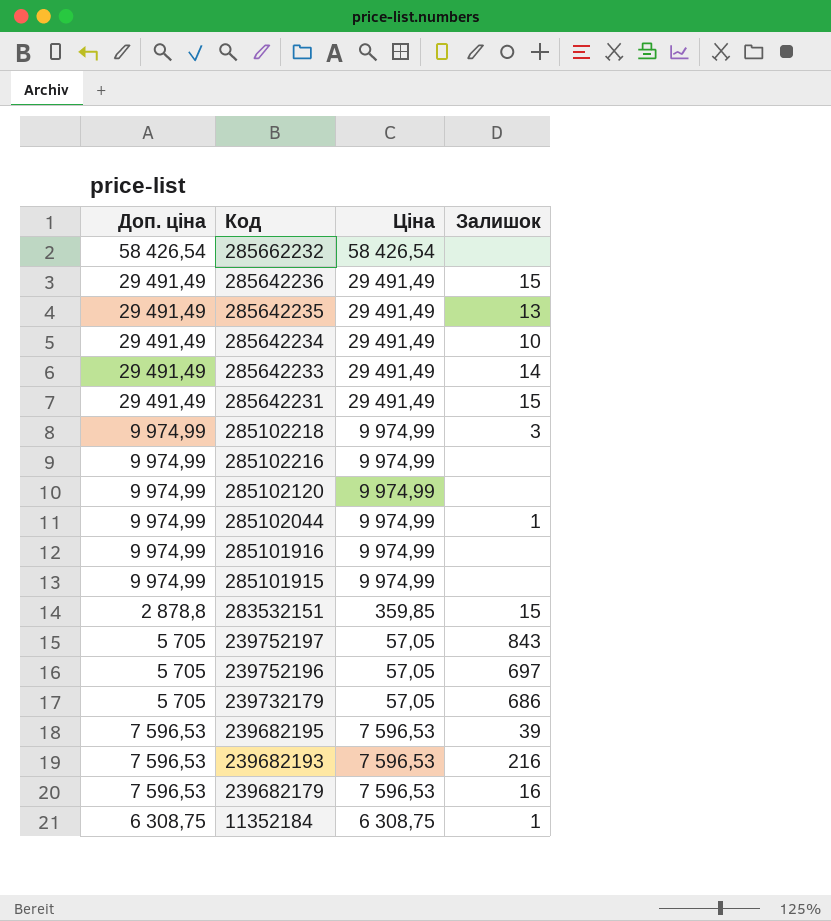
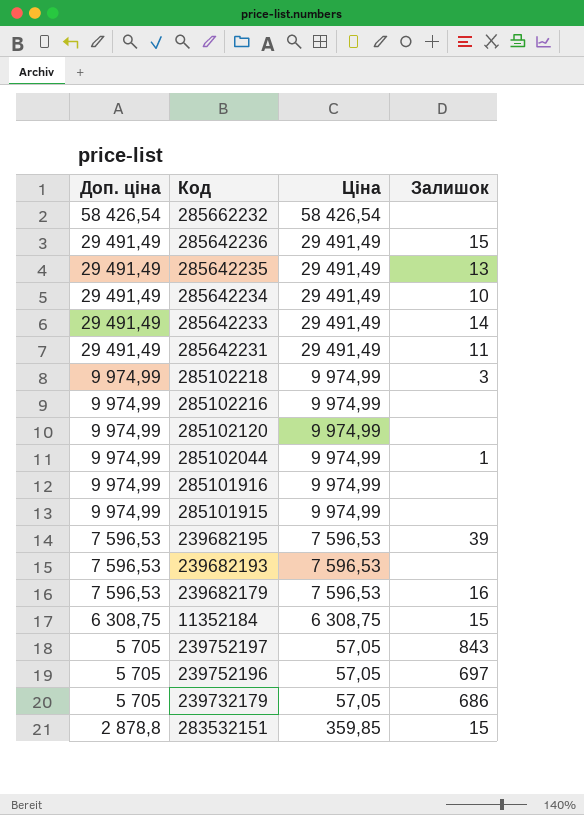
row order: Код descending -> Доп. ціна descending
285642231 | Залишок: 15 -> 11
239682193 | Залишок: 216 -> none
11352184 | Залишок: 1 -> 15

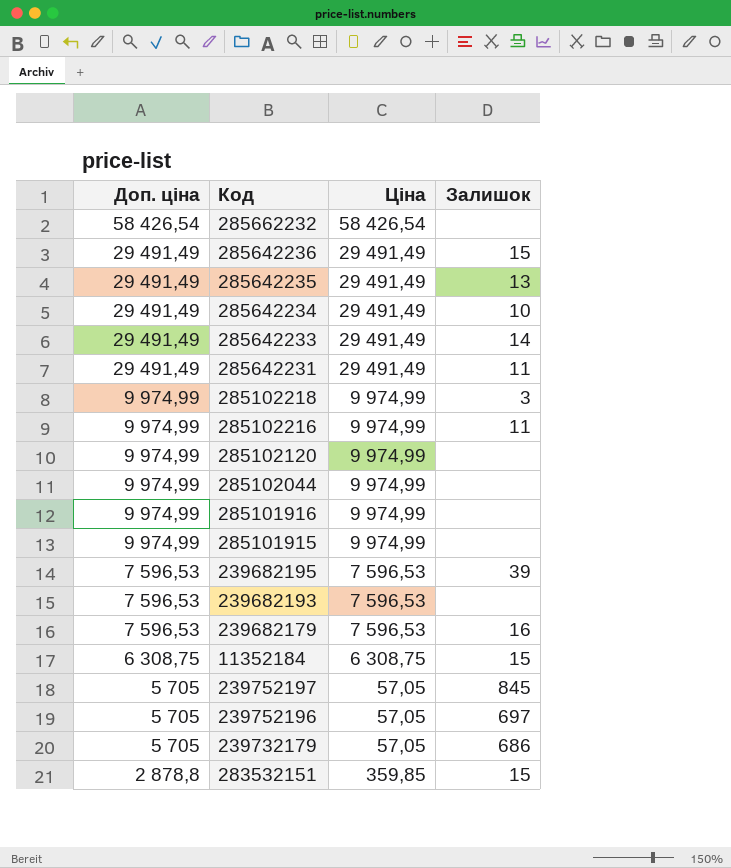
285102216 | Залишок: none -> 11
285102044 | Залишок: 1 -> none
239752197 | Залишок: 843 -> 845

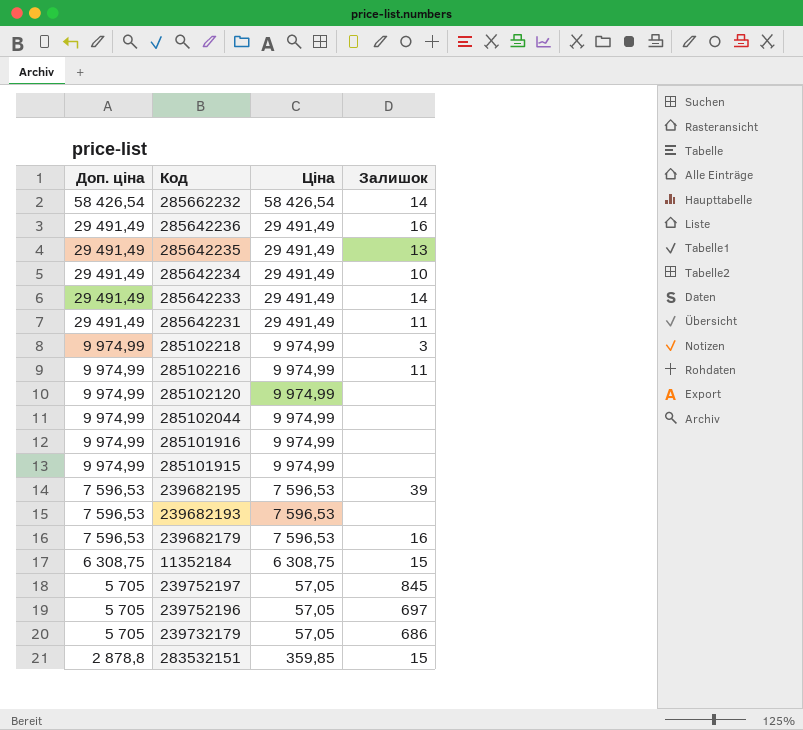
285662232 | Залишок: none -> 14
285642236 | Залишок: 15 -> 16

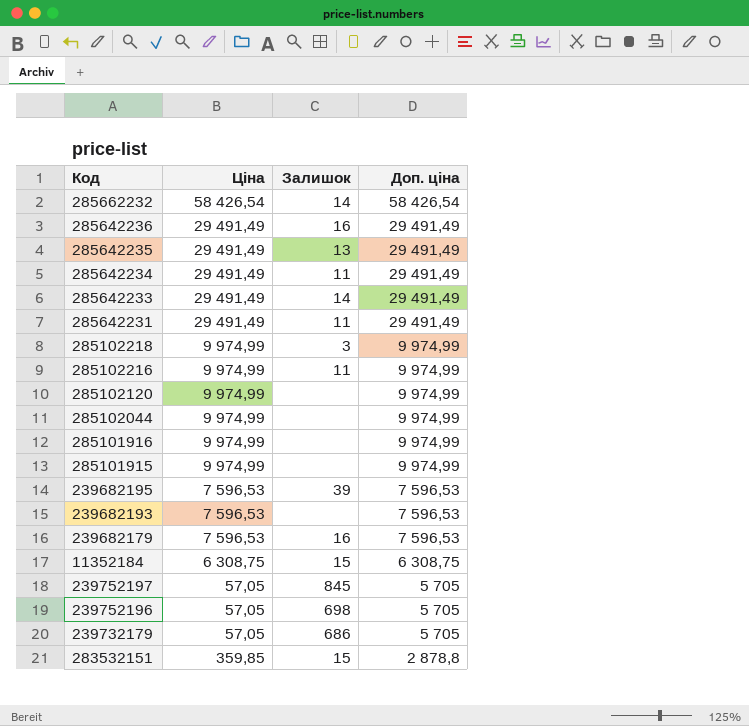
column Доп. ціна | position: 1 -> 4
285642234 | Залишок: 10 -> 11
239752196 | Залишок: 697 -> 698

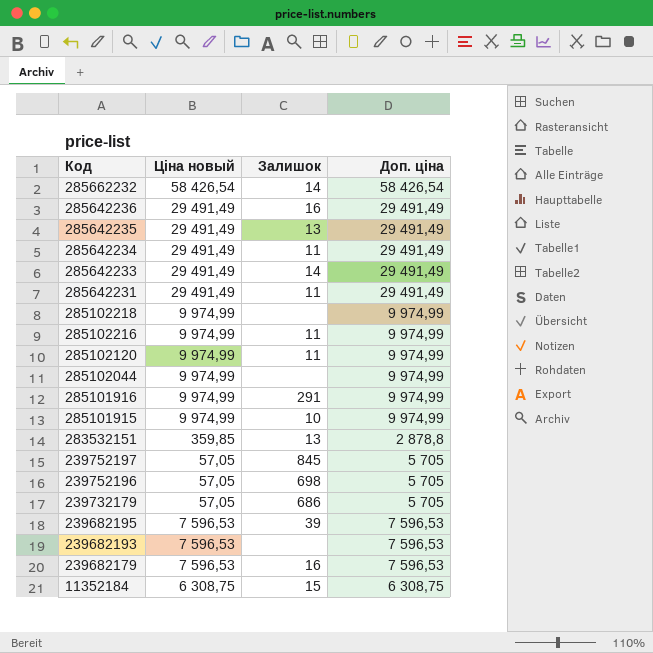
row order: Доп. ціна descending -> Код descending
column name: Ціна -> Ціна новый
285102218 | Залишок: 3 -> none
285102120 | Залишок: none -> 11
285101916 | Залишок: none -> 291
285101915 | Залишок: none -> 10
283532151 | Залишок: 15 -> 13

